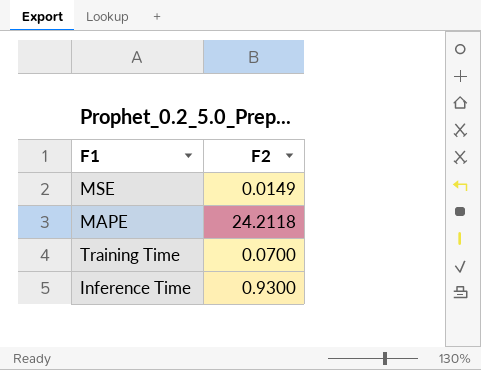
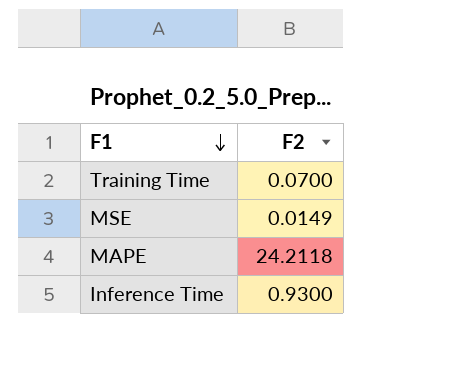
row order: none -> F1 descending

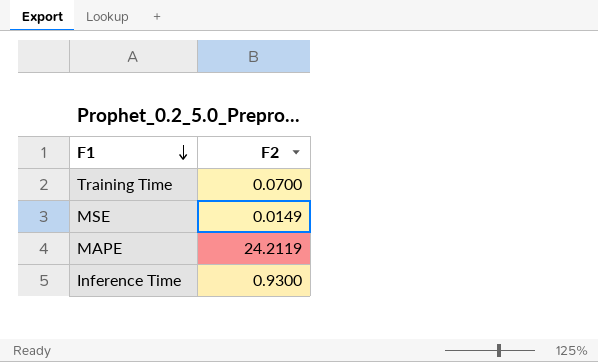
MAPE | F2: 24.2118 -> 24.2119

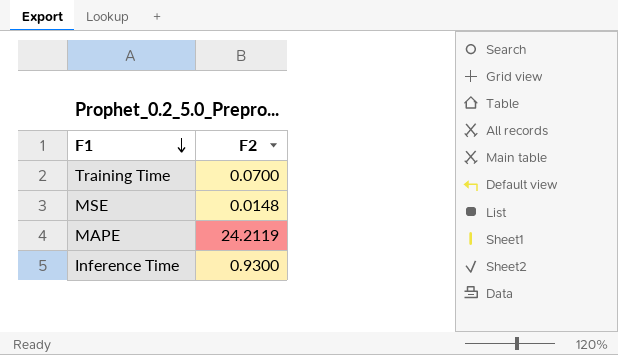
MSE | F2: 0.0149 -> 0.0148

